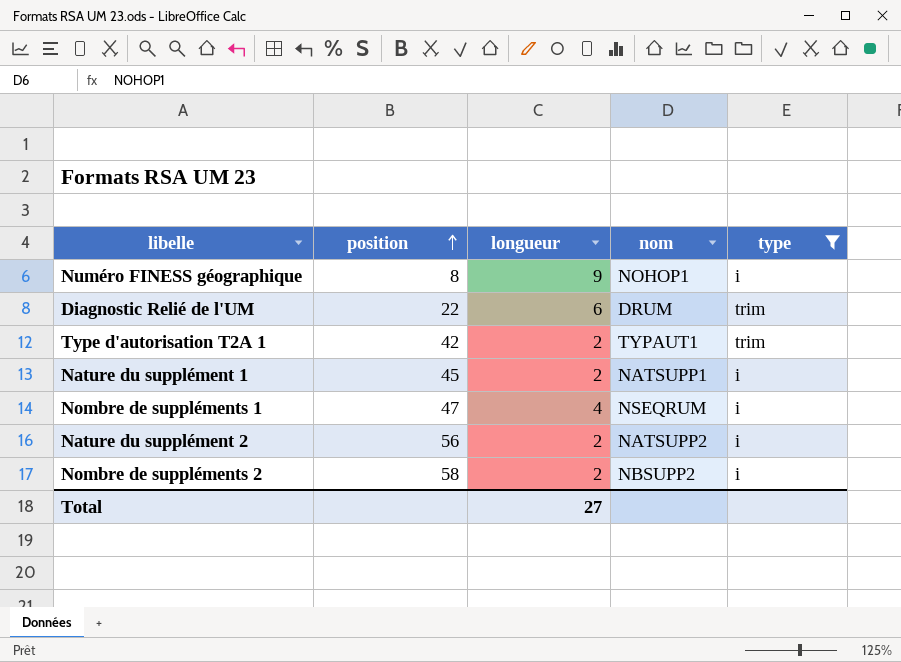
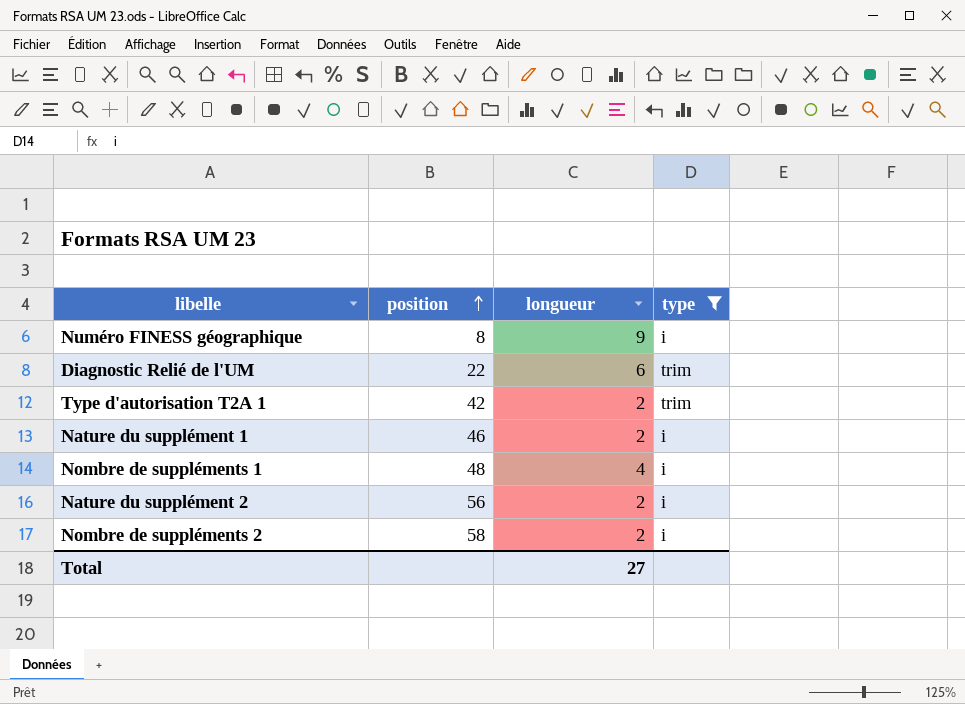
column nom | position: 4 -> none
Nature du supplément 1 | position: 45 -> 46
Nombre de suppléments 1 | position: 47 -> 48

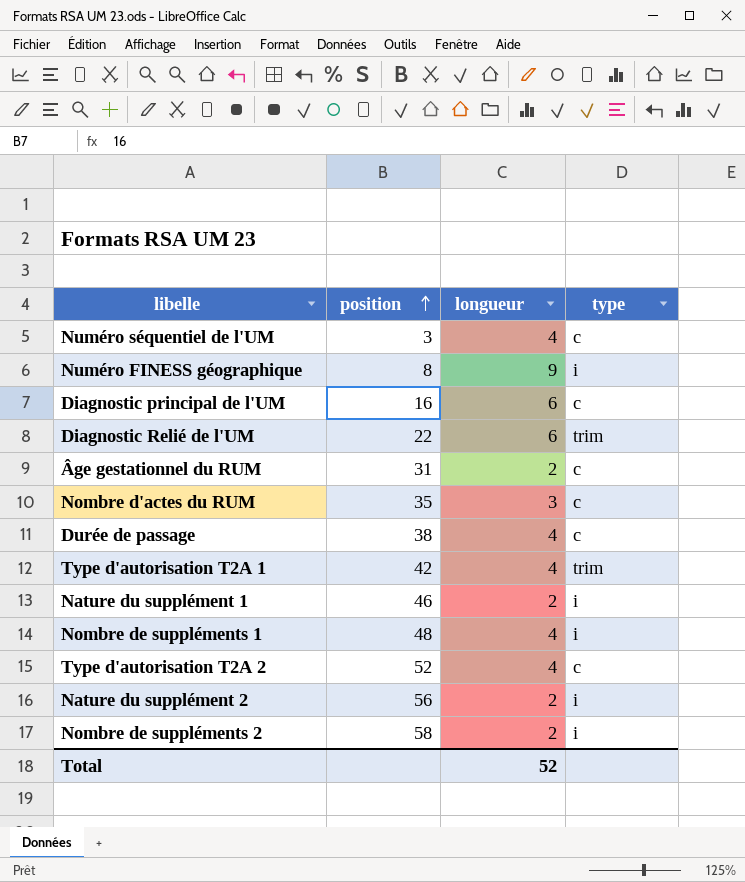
filter: type != c -> none
Type d'autorisation T2A 1 | longueur: 2 -> 4
Total | longueur: 27 -> 52

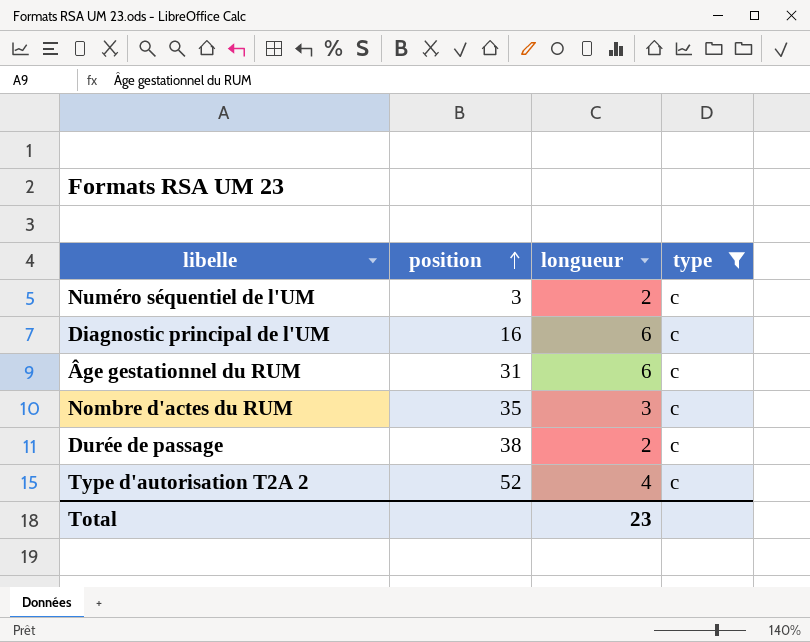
filter: none -> type = c
Numéro séquentiel de l'UM | longueur: 4 -> 2
Âge gestationnel du RUM | longueur: 2 -> 6
Durée de passage | longueur: 4 -> 2
Total | longueur: 52 -> 23

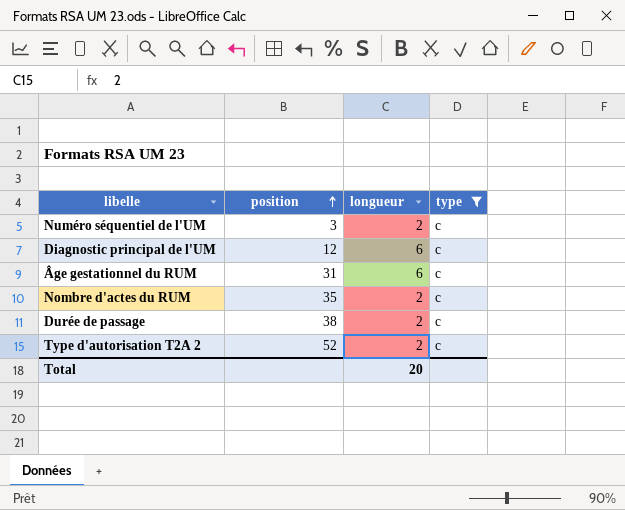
Diagnostic principal de l'UM | position: 16 -> 12
Nombre d'actes du RUM | longueur: 3 -> 2
Type d'autorisation T2A 2 | longueur: 4 -> 2
Total | longueur: 23 -> 20

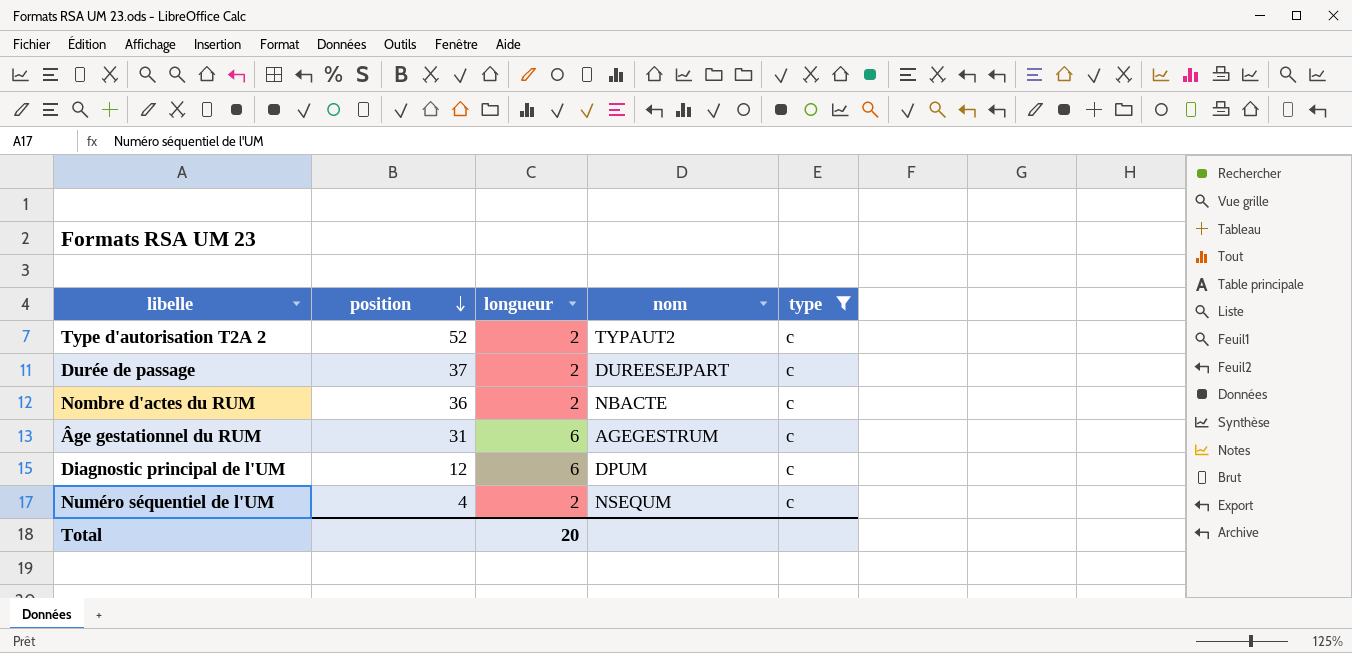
row order: position ascending -> position descending
column nom | position: none -> 4
Durée de passage | position: 38 -> 37
Nombre d'actes du RUM | position: 35 -> 36
Numéro séquentiel de l'UM | position: 3 -> 4

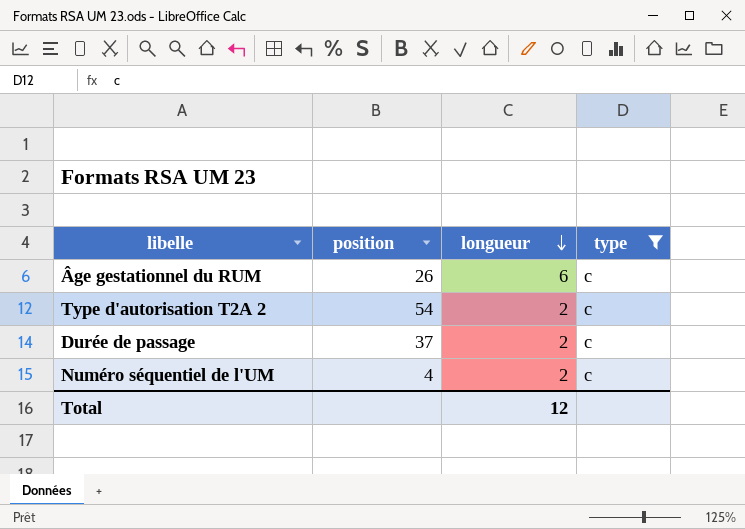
row order: position descending -> longueur descending
column nom | position: 4 -> none
row Nombre d'actes du RUM: 36 | 2 | NBACTE | c -> none
row Diagnostic principal de l'UM: 12 | 6 | DPUM | c -> none
Âge gestationnel du RUM | position: 31 -> 26
Type d'autorisation T2A 2 | position: 52 -> 54
Total | longueur: 20 -> 12

